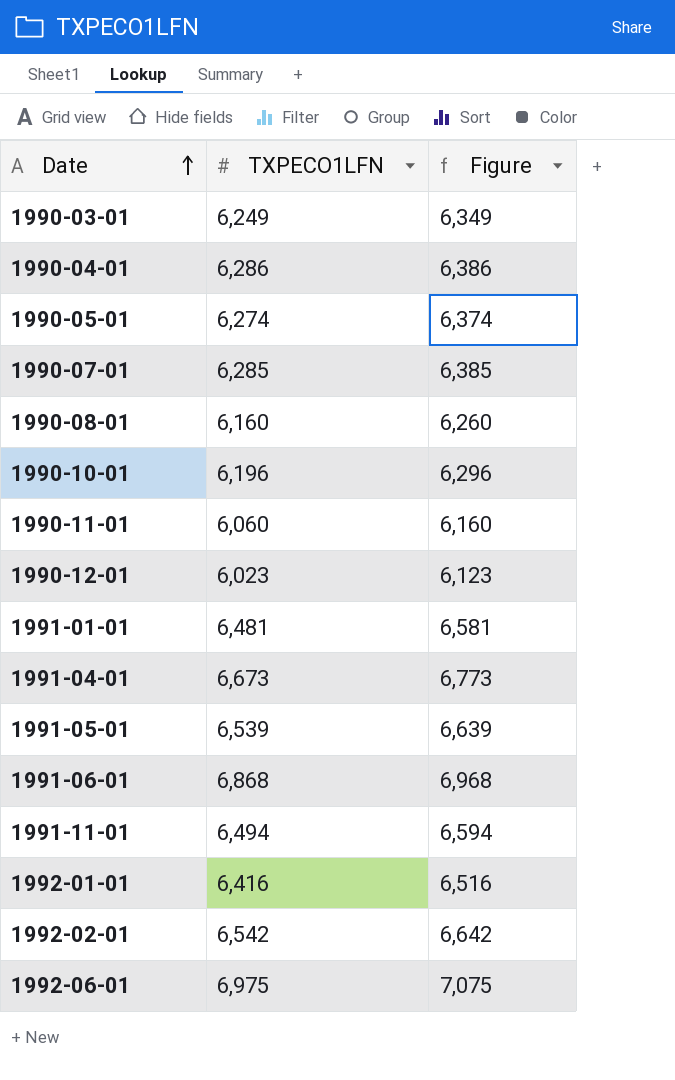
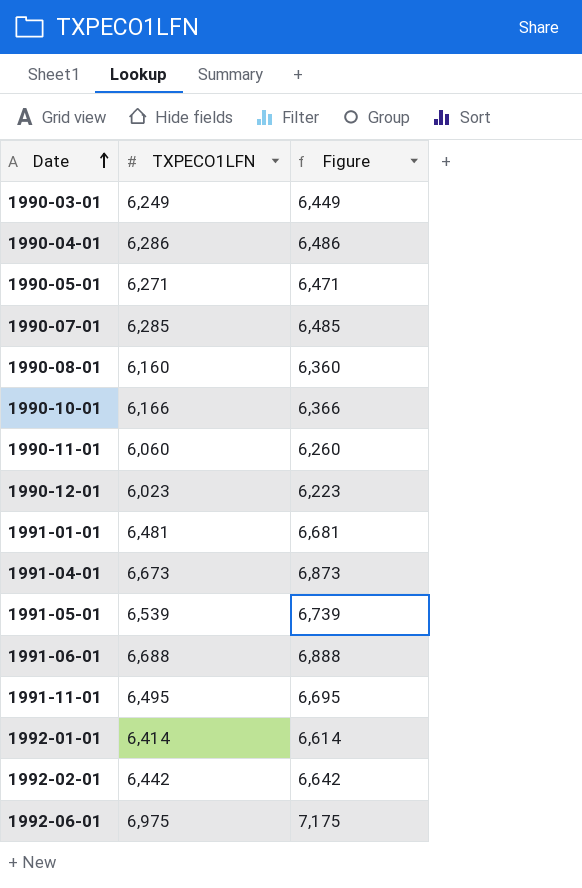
column Figure | formula: [TXPECO1LFN] + 100 -> [TXPECO1LFN] + 200
1990-05-01 | TXPECO1LFN: 6,274 -> 6,271
1990-10-01 | TXPECO1LFN: 6,196 -> 6,166
1991-06-01 | TXPECO1LFN: 6,868 -> 6,688
1991-11-01 | TXPECO1LFN: 6,494 -> 6,495
1992-01-01 | TXPECO1LFN: 6,416 -> 6,414
1992-02-01 | TXPECO1LFN: 6,542 -> 6,442

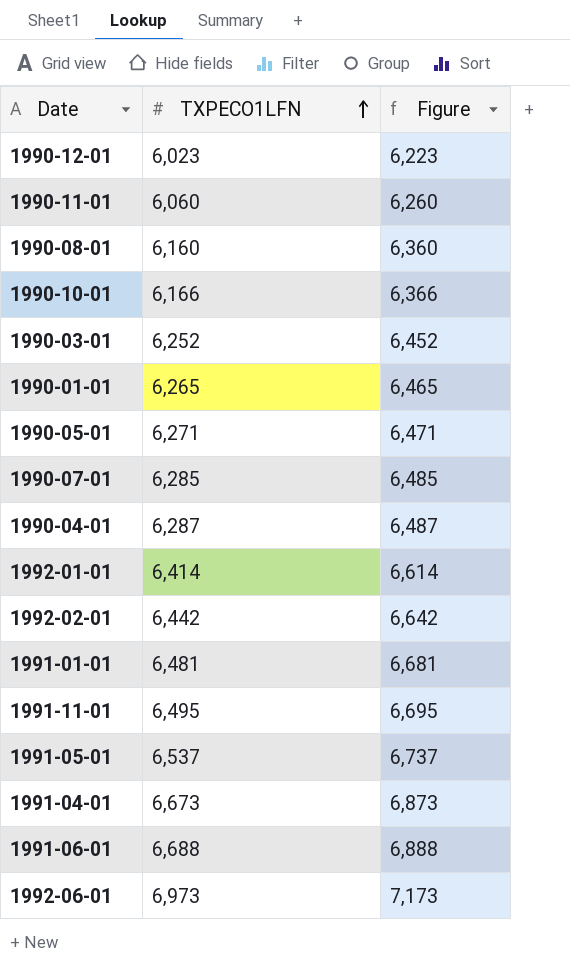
row order: Date ascending -> TXPECO1LFN ascending
1990-03-01 | TXPECO1LFN: 6,249 -> 6,252
1990-03-01 | Figure: 6,449 -> 6,452
row 1990-01-01: none -> 6,265 | 6,465
1990-04-01 | TXPECO1LFN: 6,286 -> 6,287
1990-04-01 | Figure: 6,486 -> 6,487
1991-05-01 | TXPECO1LFN: 6,539 -> 6,537
1991-05-01 | Figure: 6,739 -> 6,737
1992-06-01 | TXPECO1LFN: 6,975 -> 6,973
1992-06-01 | Figure: 7,175 -> 7,173

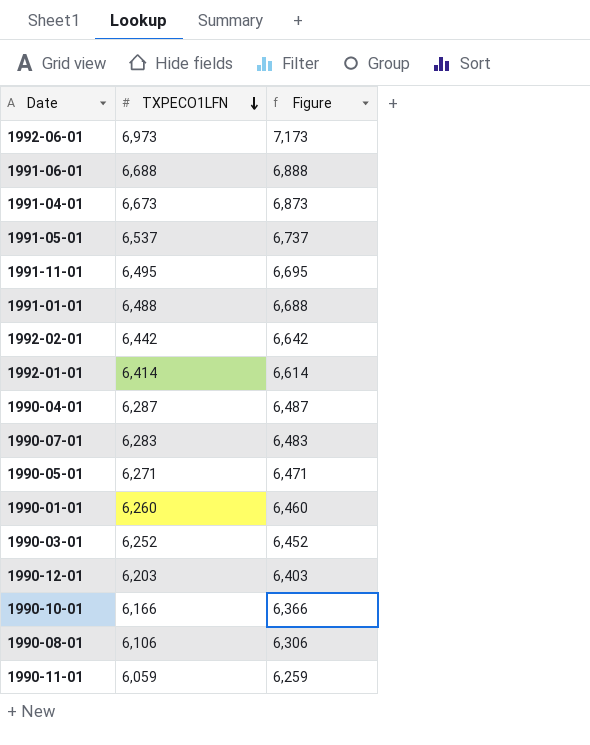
row order: TXPECO1LFN ascending -> TXPECO1LFN descending
1991-01-01 | TXPECO1LFN: 6,481 -> 6,488
1991-01-01 | Figure: 6,681 -> 6,688
1990-07-01 | TXPECO1LFN: 6,285 -> 6,283
1990-07-01 | Figure: 6,485 -> 6,483
1990-01-01 | TXPECO1LFN: 6,265 -> 6,260
1990-01-01 | Figure: 6,465 -> 6,460
1990-12-01 | TXPECO1LFN: 6,023 -> 6,203
1990-12-01 | Figure: 6,223 -> 6,403
1990-08-01 | TXPECO1LFN: 6,160 -> 6,106
1990-08-01 | Figure: 6,360 -> 6,306
1990-11-01 | TXPECO1LFN: 6,060 -> 6,059
1990-11-01 | Figure: 6,260 -> 6,259

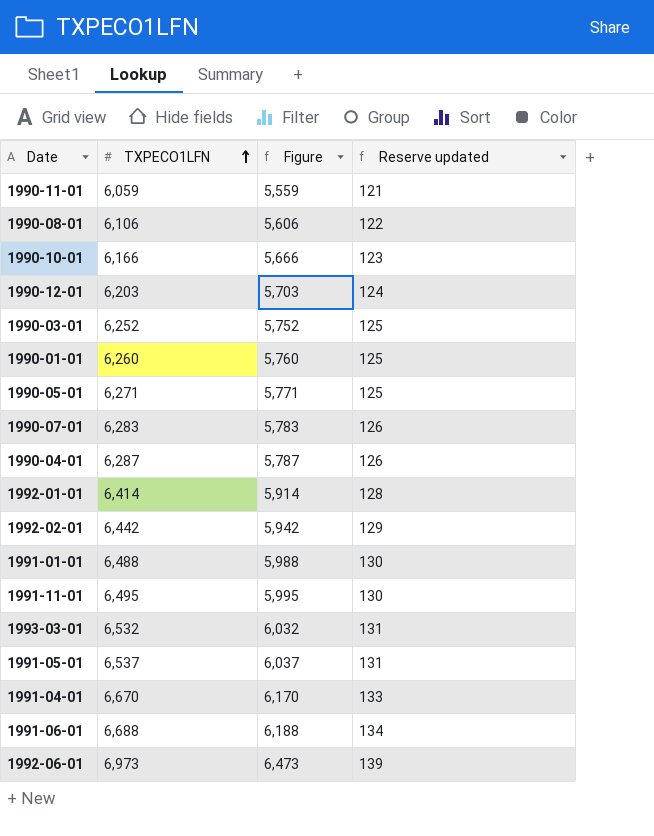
row order: TXPECO1LFN descending -> TXPECO1LFN ascending
column Figure | formula: [TXPECO1LFN] + 200 -> [TXPECO1LFN] - 500
column Reserve updated | formula: none -> [TXPECO1LFN] * 0.02
row 1993-03-01: none -> 6,532 | 6,032 | 131
1991-04-01 | TXPECO1LFN: 6,673 -> 6,670

